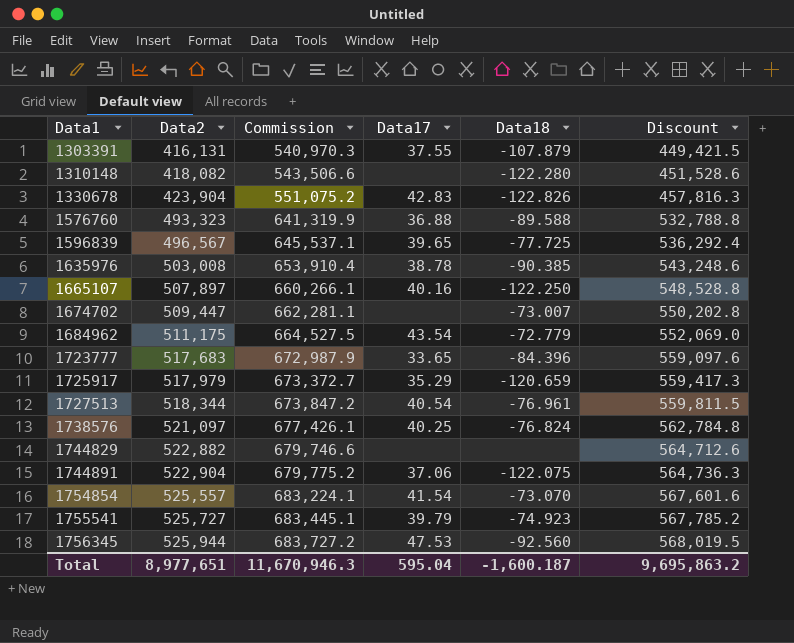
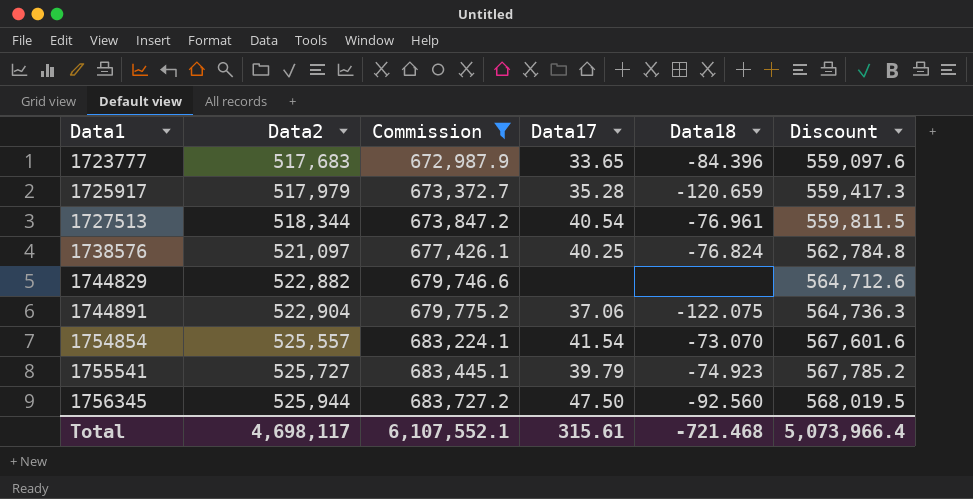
filter: none -> Commission >= 672,987.9
1725917 | Data17: 35.29 -> 35.28
1756345 | Data17: 47.53 -> 47.50
Total | Data2: 8,977,651 -> 4,698,117
Total | Commission: 11,670,946.3 -> 6,107,552.1
Total | Data17: 595.04 -> 315.61
Total | Data18: -1,600.187 -> -721.468
Total | Discount: 9,695,863.2 -> 5,073,966.4

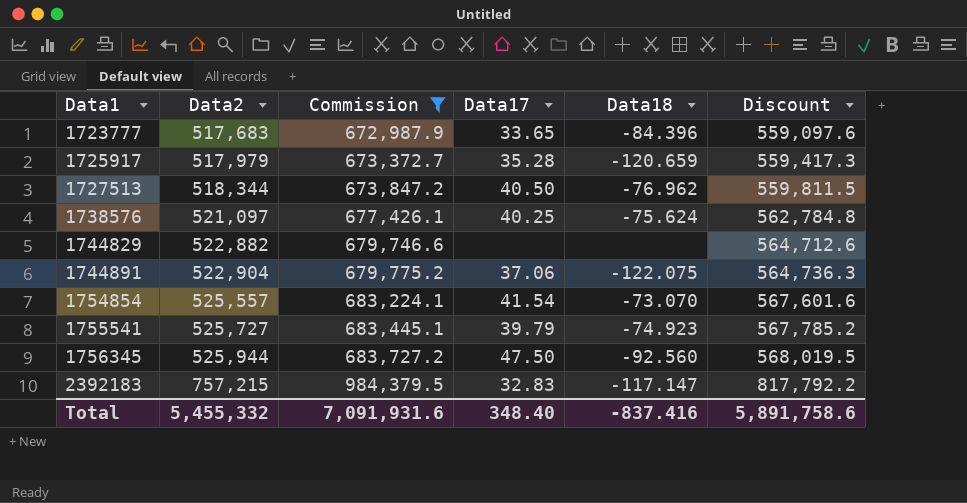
1727513 | Data17: 40.54 -> 40.50
1727513 | Data18: -76.961 -> -76.962
1738576 | Data18: -76.824 -> -75.624
row 2392183: none -> 757,215 | 984,379.5 | 32.83 | -117.147 | 817,792.2
Total | Data2: 4,698,117 -> 5,455,332
Total | Commission: 6,107,552.1 -> 7,091,931.6
Total | Data17: 315.61 -> 348.40
Total | Data18: -721.468 -> -837.416
Total | Discount: 5,073,966.4 -> 5,891,758.6

